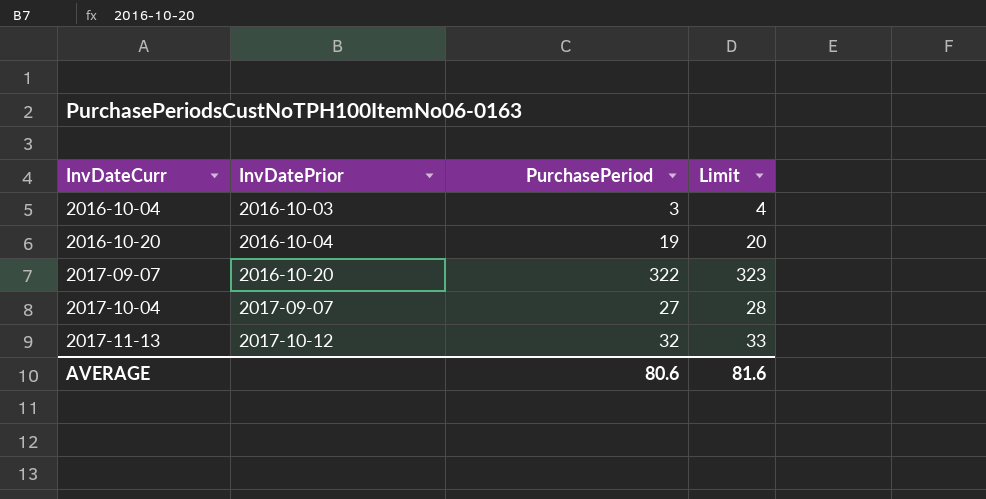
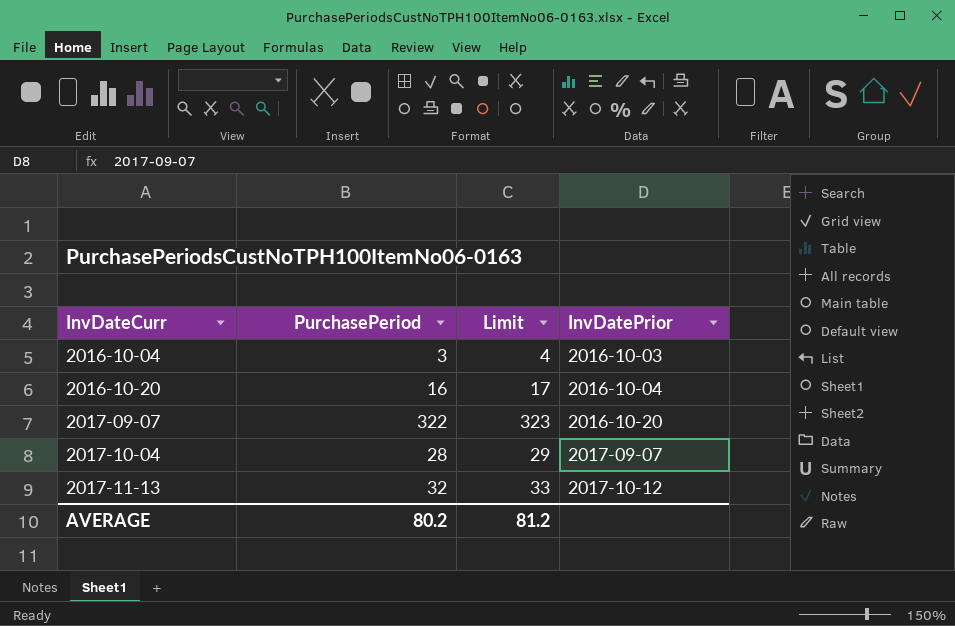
column InvDatePrior | position: 2 -> 4
2016-10-20 | PurchasePeriod: 19 -> 16
2016-10-20 | Limit: 20 -> 17
2017-10-04 | PurchasePeriod: 27 -> 28
2017-10-04 | Limit: 28 -> 29
AVERAGE | PurchasePeriod: 80.6 -> 80.2
AVERAGE | Limit: 81.6 -> 81.2

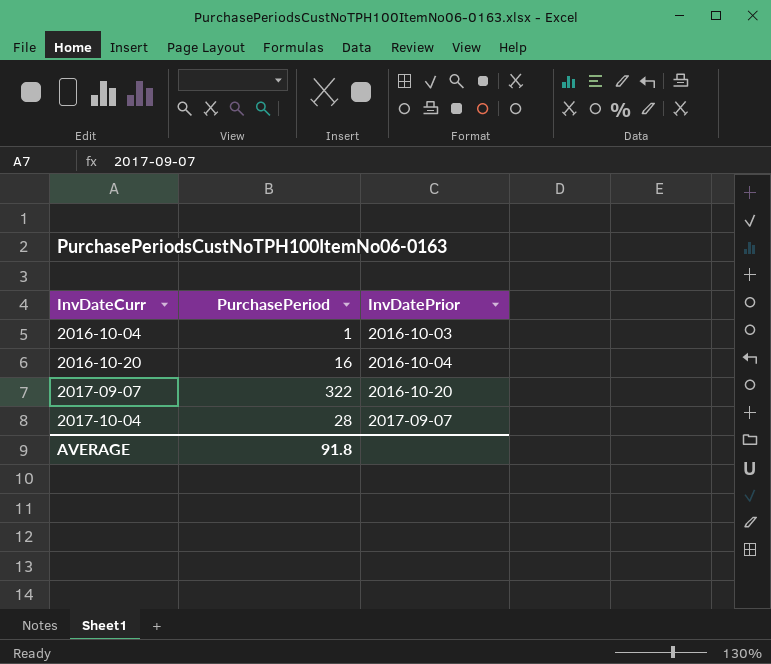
column Limit | formula: [PurchasePeriod] + 1 -> none
row 2017-11-13: 32 | 33 | 2017-10-12 -> none
2016-10-04 | PurchasePeriod: 3 -> 1
AVERAGE | PurchasePeriod: 80.2 -> 91.8

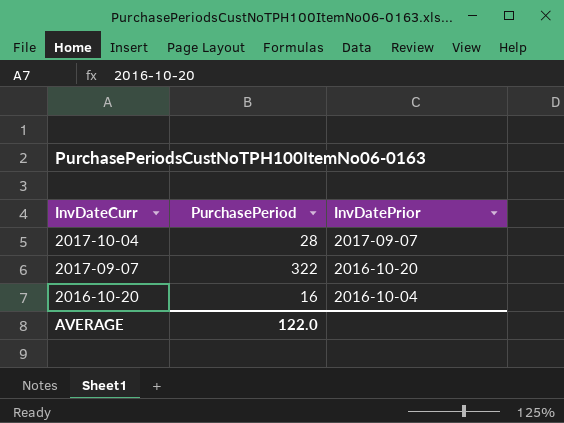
row order: InvDateCurr ascending -> InvDateCurr descending
row 2016-10-04: 1 | 2016-10-03 -> none
AVERAGE | PurchasePeriod: 91.8 -> 122.0

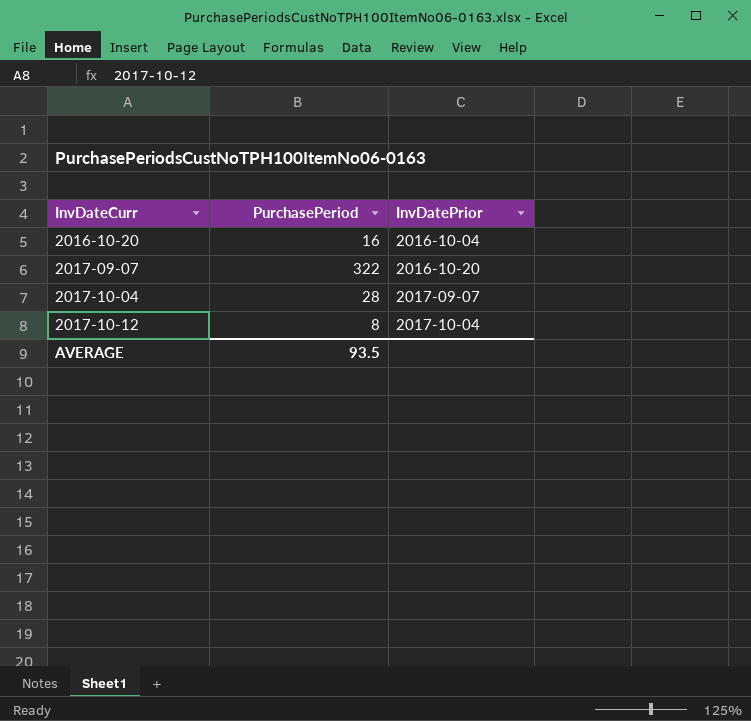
row order: InvDateCurr descending -> InvDateCurr ascending
row 2017-10-12: none -> 8 | 2017-10-04
AVERAGE | PurchasePeriod: 122.0 -> 93.5

